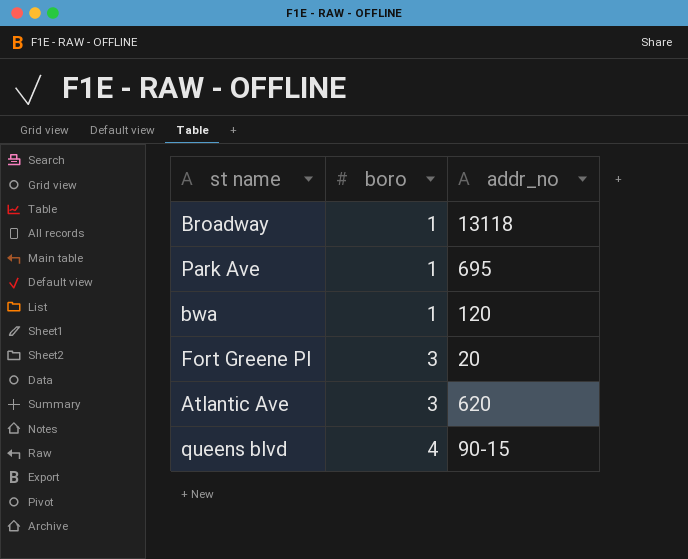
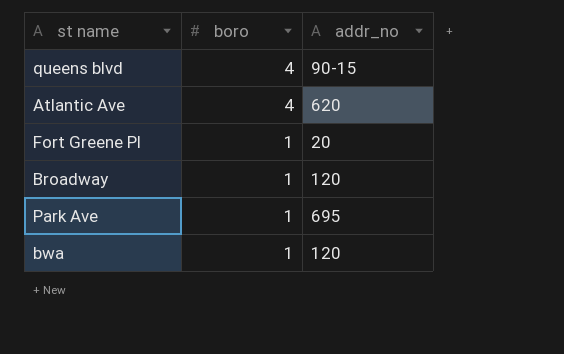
row order: boro ascending -> boro descending
Atlantic Ave | boro: 3 -> 4
Fort Greene Pl | boro: 3 -> 1
Broadway | addr_no: 13118 -> 120

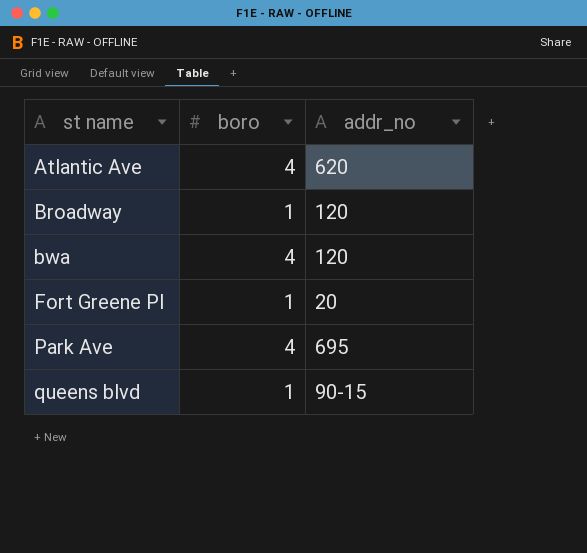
row order: boro descending -> st name ascending
bwa | boro: 1 -> 4
Park Ave | boro: 1 -> 4
queens blvd | boro: 4 -> 1

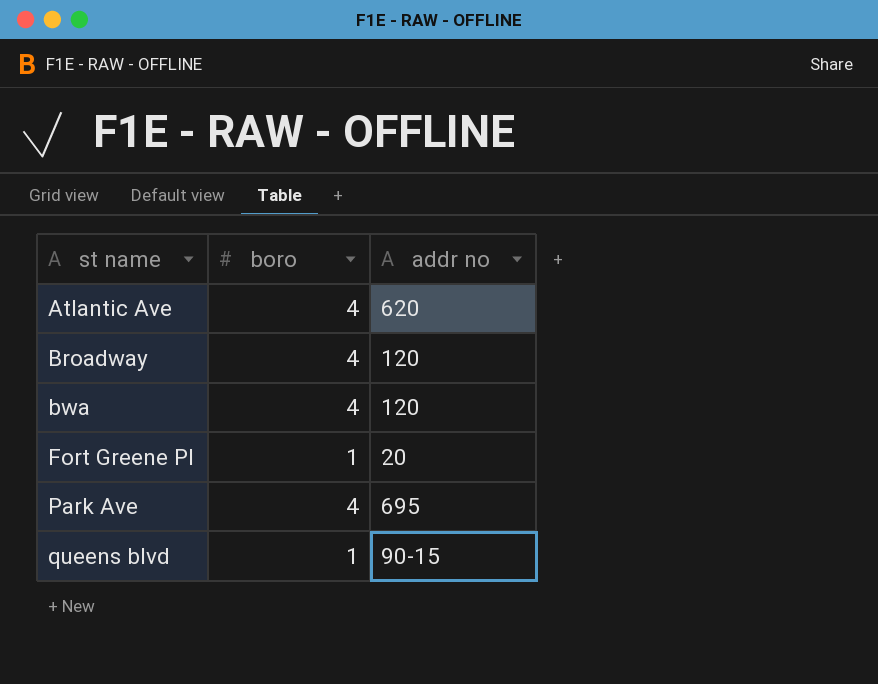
column name: addr_no -> addr no
Broadway | boro: 1 -> 4

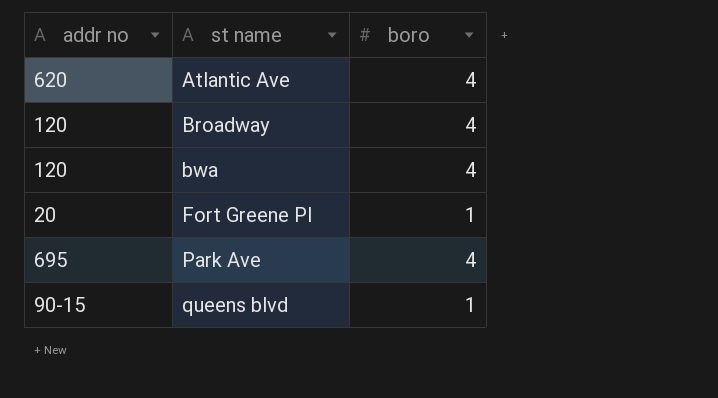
column addr no | position: 3 -> 1

